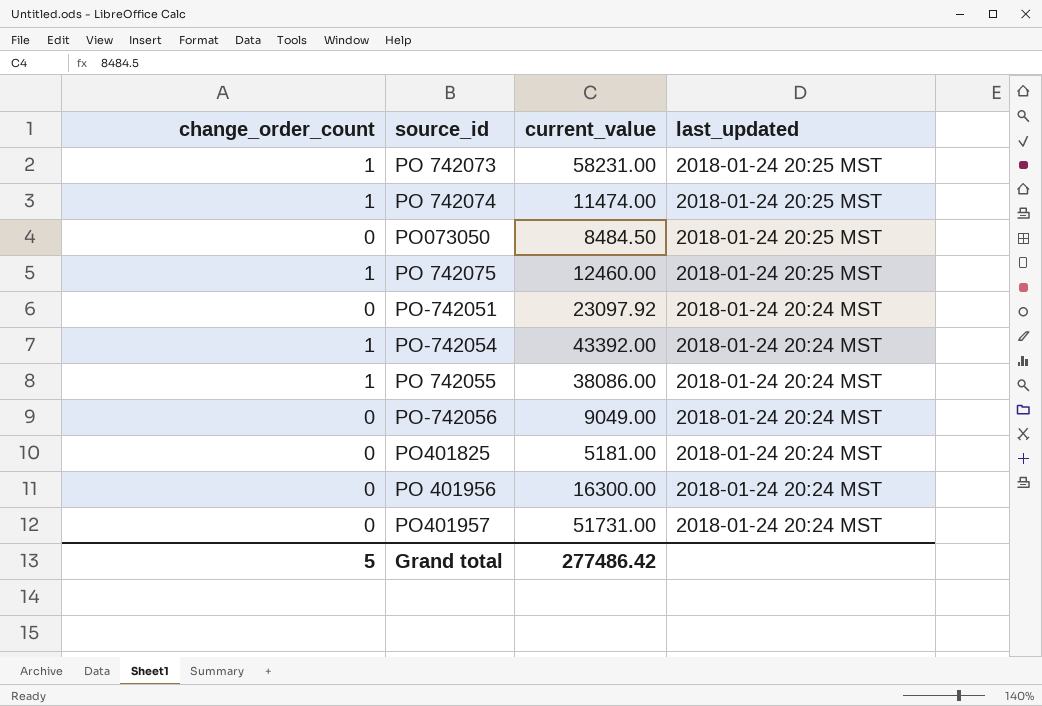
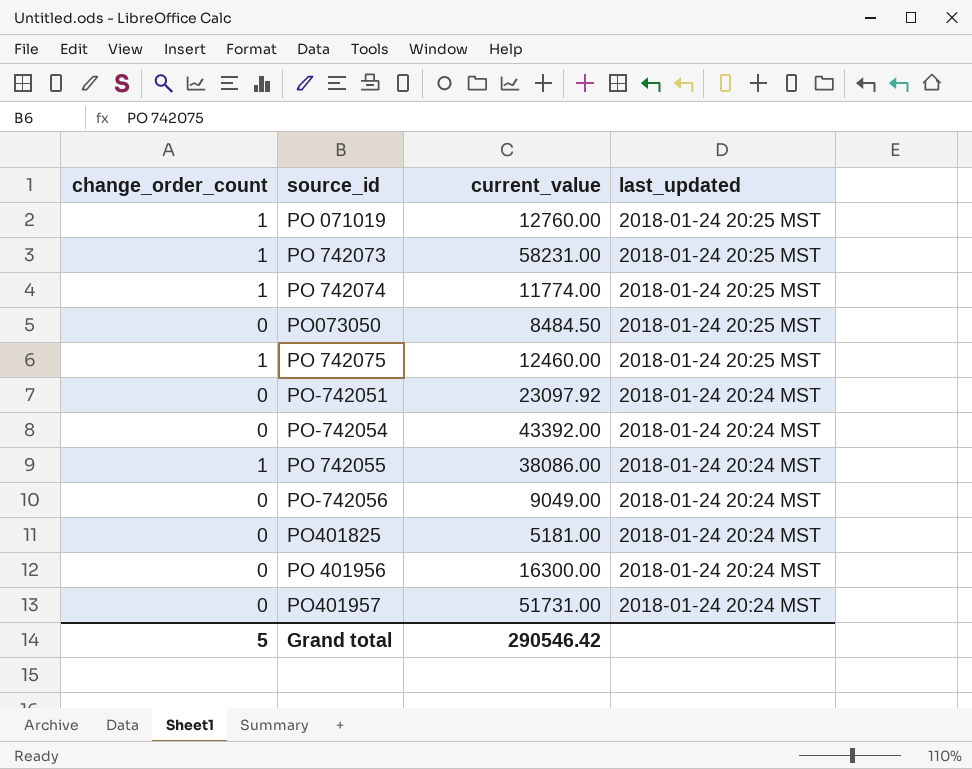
row PO 071019: none -> 1 | 12760.00 | 2018-01-24 20:25 MST
PO 742074 | current_value: 11474.00 -> 11774.00
PO-742054 | change_order_count: 1 -> 0
Grand total | current_value: 277486.42 -> 290546.42

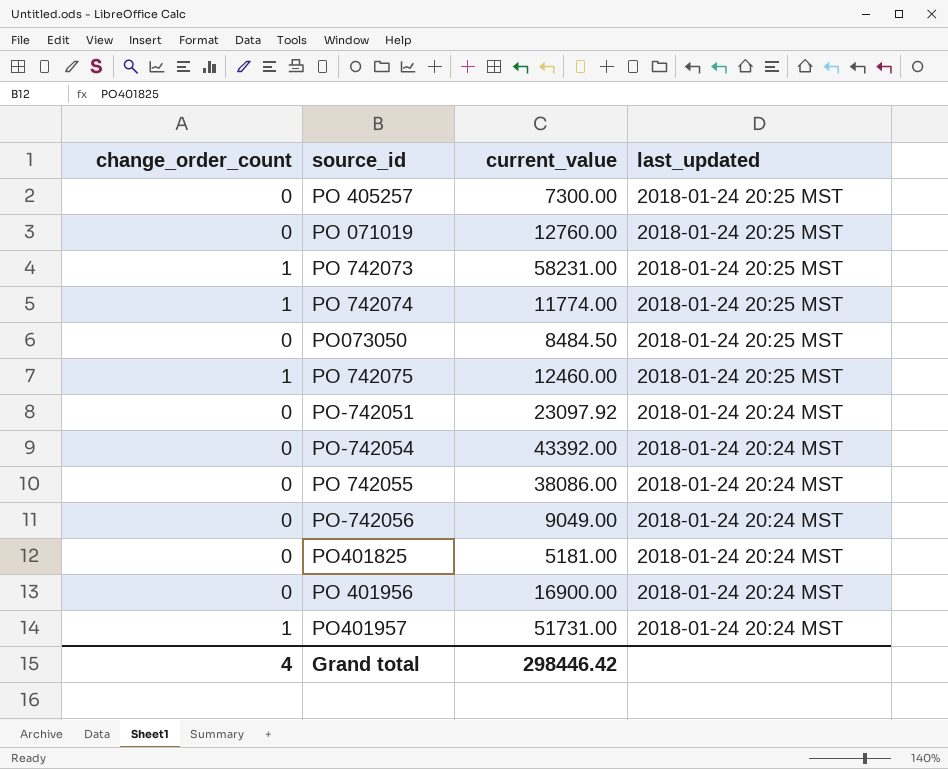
row PO 405257: none -> 0 | 7300.00 | 2018-01-24 20:25 MST
PO 071019 | change_order_count: 1 -> 0
PO 742055 | change_order_count: 1 -> 0
PO 401956 | current_value: 16300.00 -> 16900.00
PO401957 | change_order_count: 0 -> 1
Grand total | change_order_count: 5 -> 4
Grand total | current_value: 290546.42 -> 298446.42

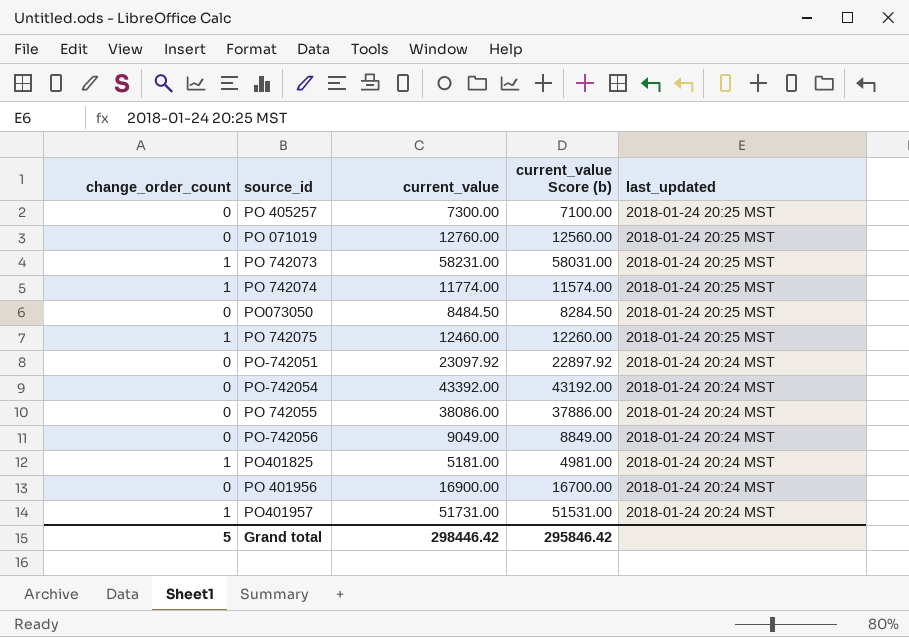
column current_value Score (b) | formula: none -> [current_value] - 200
PO401825 | change_order_count: 0 -> 1
Grand total | change_order_count: 4 -> 5

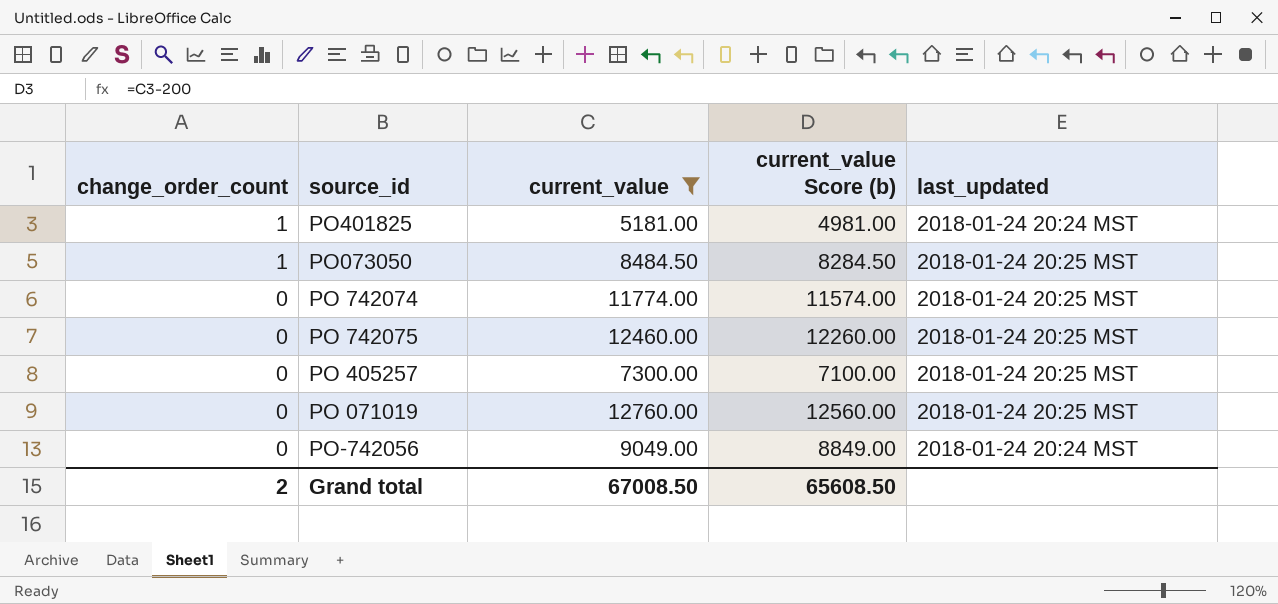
filter: none -> current_value <= 12760.00
row order: last_updated descending -> change_order_count descending
PO073050 | change_order_count: 0 -> 1
PO 742074 | change_order_count: 1 -> 0
PO 742075 | change_order_count: 1 -> 0
Grand total | change_order_count: 5 -> 2
Grand total | current_value: 298446.42 -> 67008.50
Grand total | current_value Score (b): 295846.42 -> 65608.50

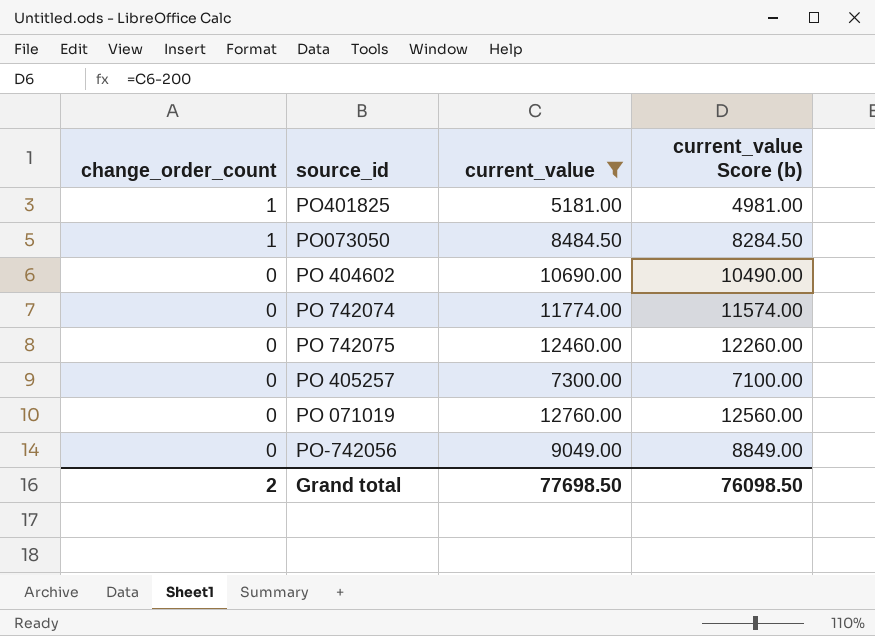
column last_updated | position: 5 -> none
row PO 404602: none -> 0 | 10690.00 | 10490.00
Grand total | current_value: 67008.50 -> 77698.50
Grand total | current_value Score (b): 65608.50 -> 76098.50

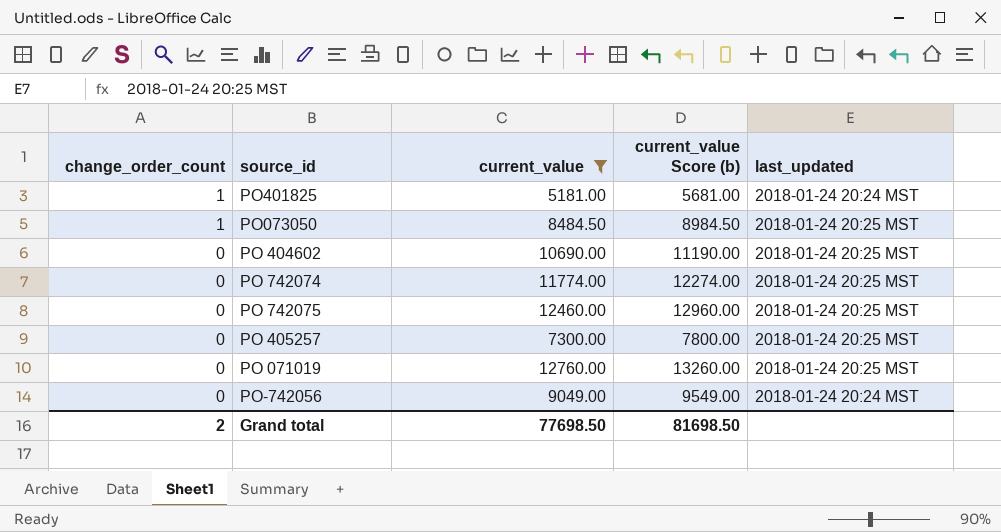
column current_value Score (b) | formula: [current_value] - 200 -> [current_value] + 500
column last_updated | position: none -> 5
Grand total | current_value Score (b): 76098.50 -> 81698.50

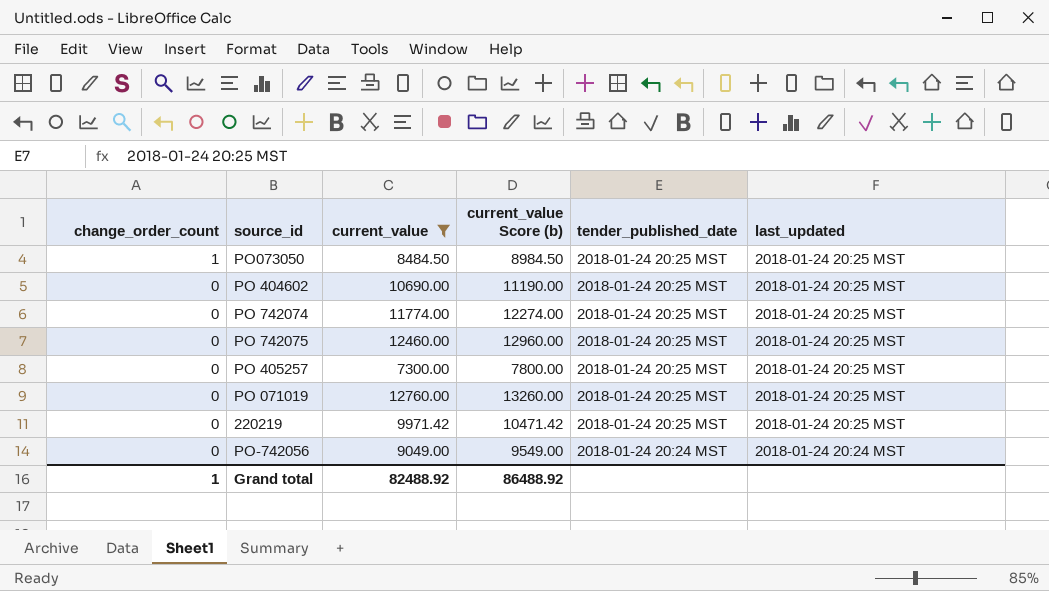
column tender_published_date | position: none -> 5
row PO401825: 1 | 5181.00 | 5681.00 | 2018-01-24 20:24 MST -> none
row 220219: none -> 0 | 9971.42 | 10471.42 | 2018-01-24 20:25 MST | 2018-01-24 20:25 MST
Grand total | change_order_count: 2 -> 1
Grand total | current_value: 77698.50 -> 82488.92
Grand total | current_value Score (b): 81698.50 -> 86488.92

